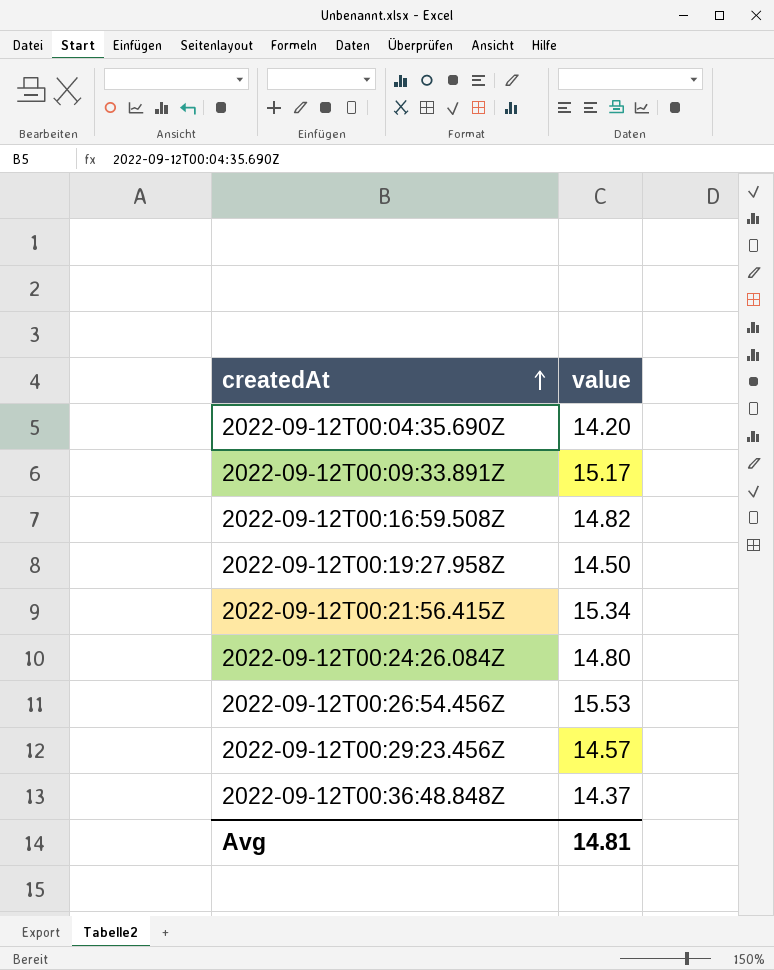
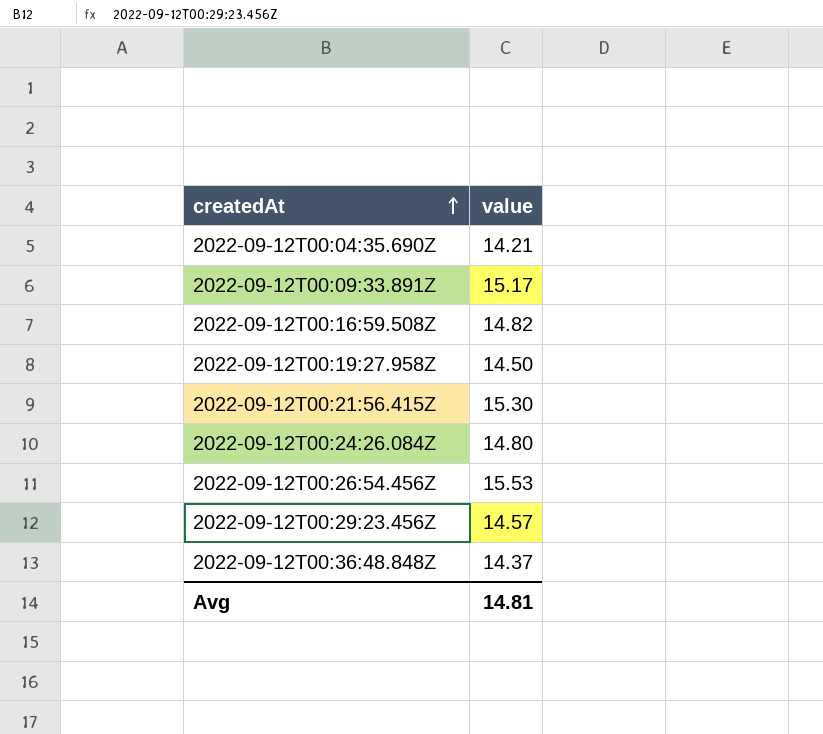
2022-09-12T00:04:35.690Z | value: 14.20 -> 14.21
2022-09-12T00:21:56.415Z | value: 15.34 -> 15.30

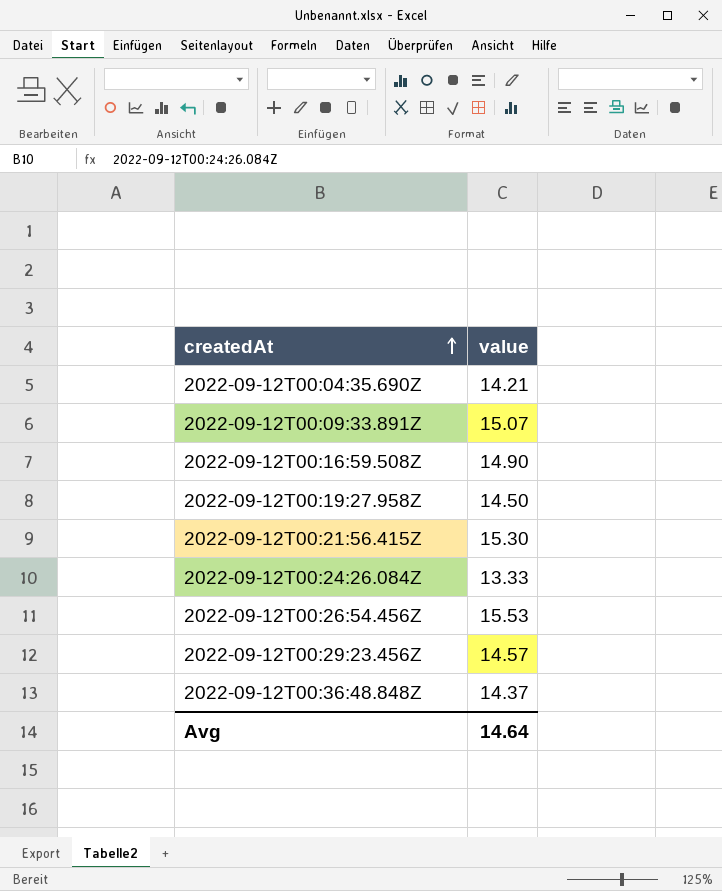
2022-09-12T00:09:33.891Z | value: 15.17 -> 15.07
2022-09-12T00:16:59.508Z | value: 14.82 -> 14.90
2022-09-12T00:24:26.084Z | value: 14.80 -> 13.33
Avg | value: 14.81 -> 14.64

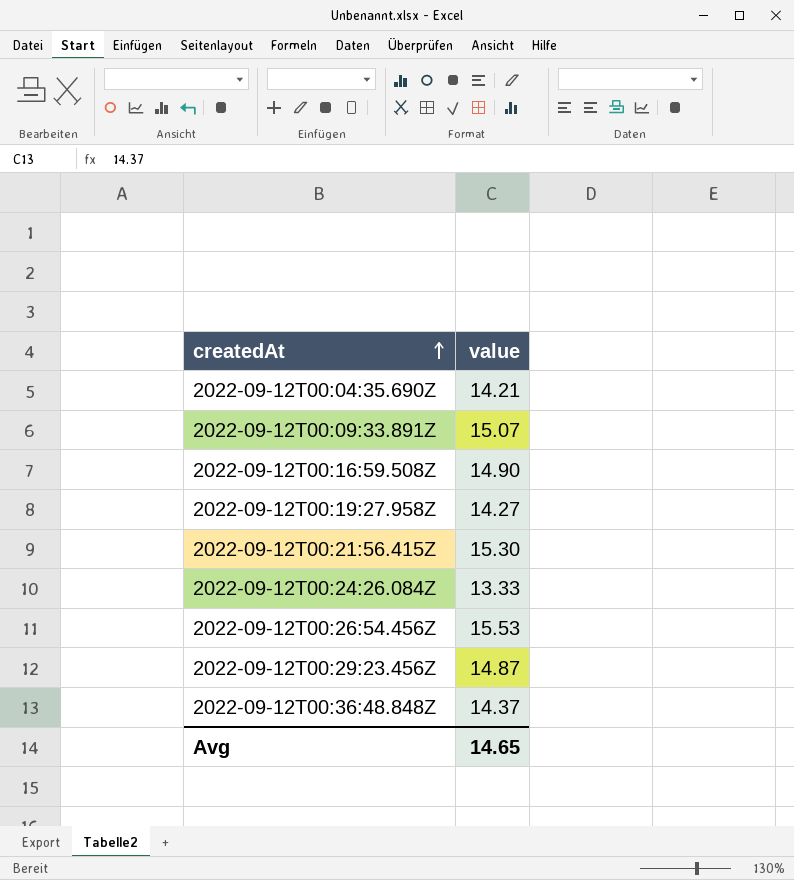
2022-09-12T00:19:27.958Z | value: 14.50 -> 14.27
2022-09-12T00:29:23.456Z | value: 14.57 -> 14.87
Avg | value: 14.64 -> 14.65

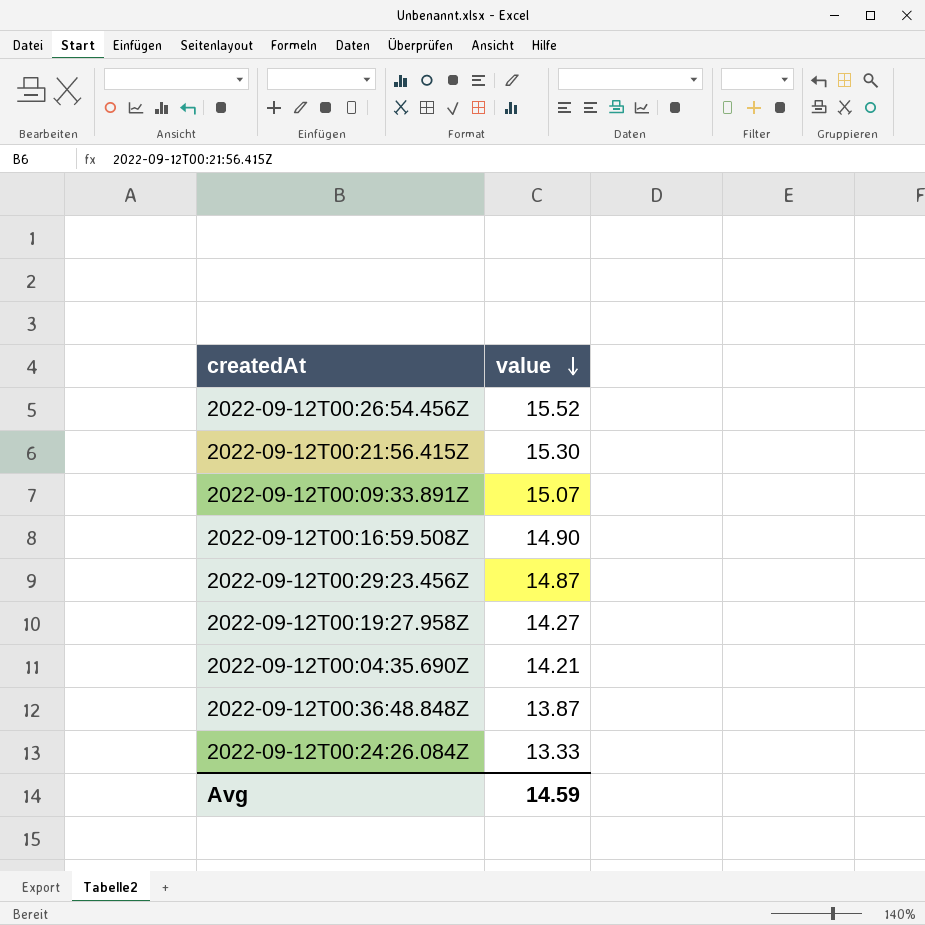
row order: createdAt ascending -> value descending
2022-09-12T00:26:54.456Z | value: 15.53 -> 15.52
2022-09-12T00:36:48.848Z | value: 14.37 -> 13.87
Avg | value: 14.65 -> 14.59

